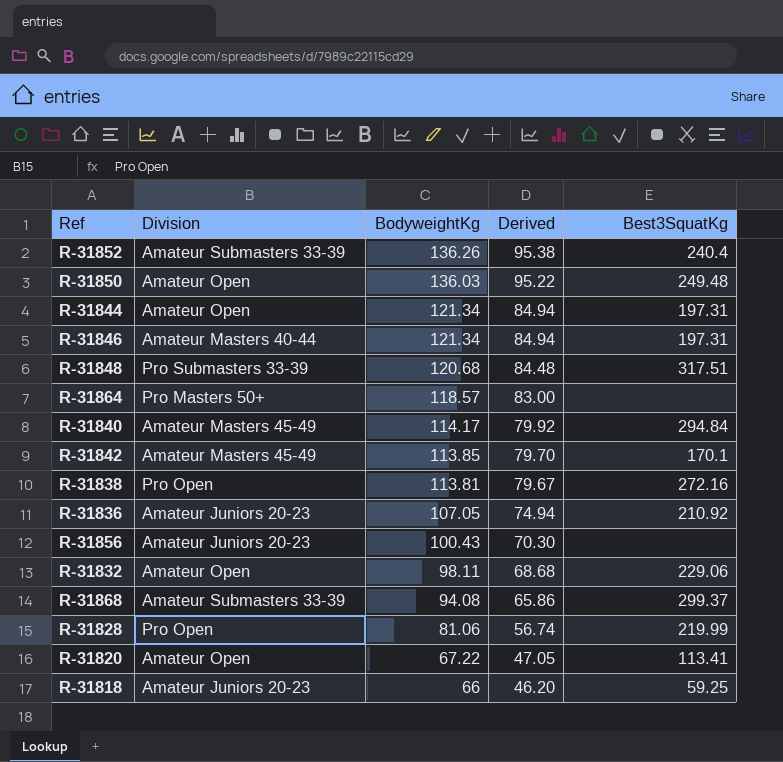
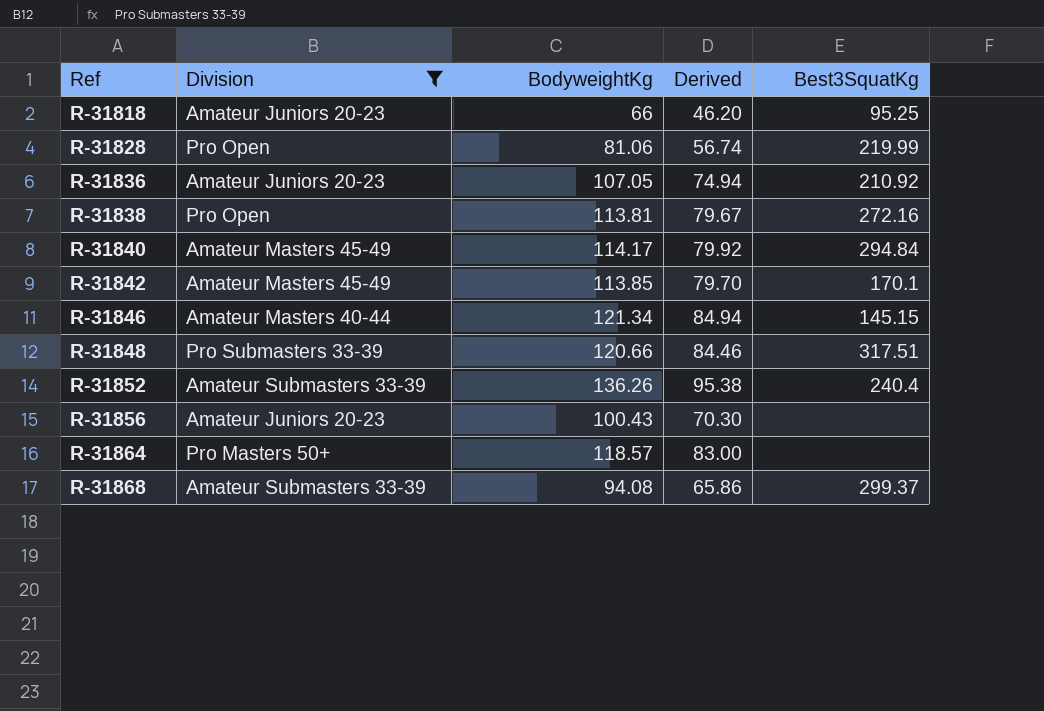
filter: none -> Division != Amateur Open
row order: BodyweightKg descending -> Ref ascending
R-31818 | Best3SquatKg: 59.25 -> 95.25
R-31846 | Best3SquatKg: 197.31 -> 145.15
R-31848 | BodyweightKg: 120.68 -> 120.66
R-31848 | Derived: 84.48 -> 84.46

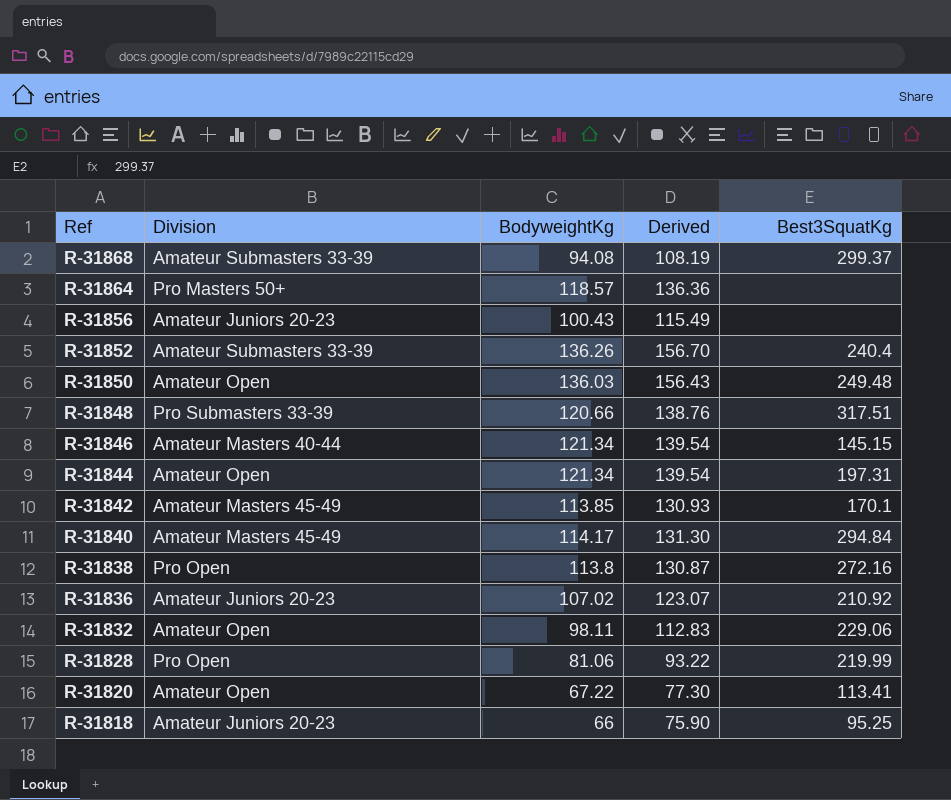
filter: Division != Amateur Open -> none
row order: Ref ascending -> Ref descending
column Derived | formula: [BodyweightKg] * 0.7 -> [BodyweightKg] * 1.15
R-31838 | BodyweightKg: 113.81 -> 113.8
R-31836 | BodyweightKg: 107.05 -> 107.02

